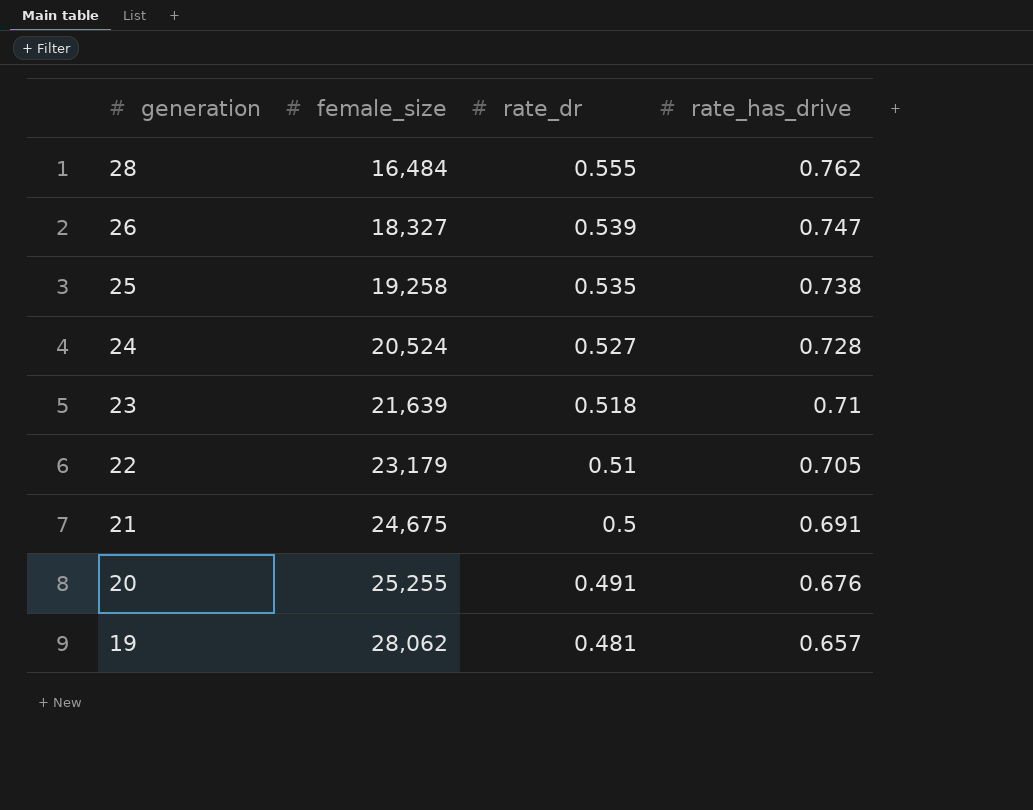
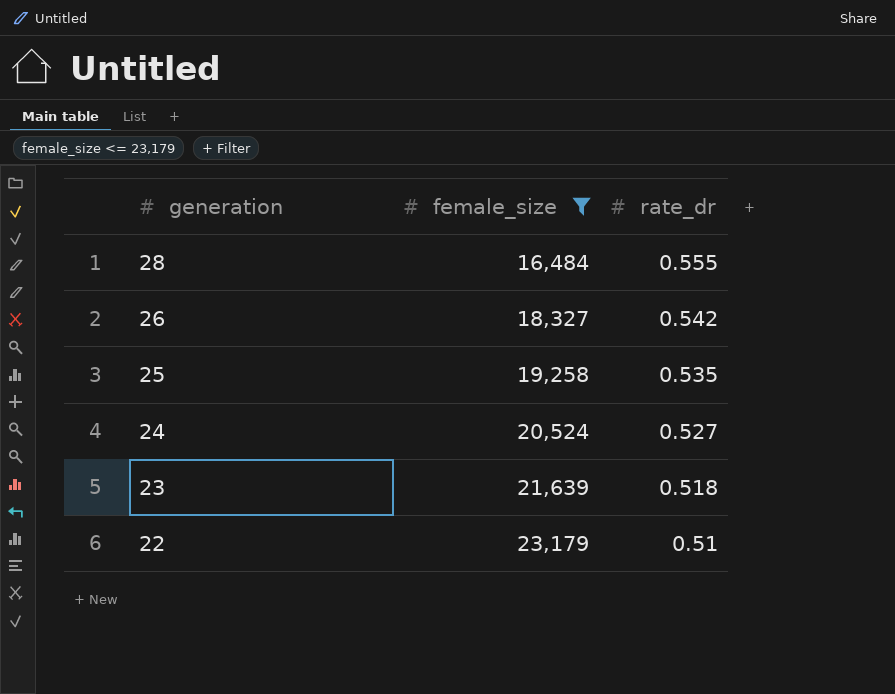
filter: none -> female_size <= 23,179
column rate_has_drive | position: 4 -> none
26 | rate_dr: 0.539 -> 0.542

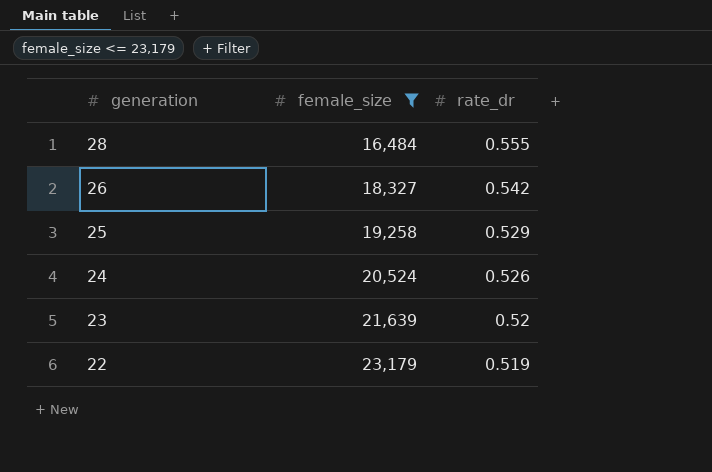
25 | rate_dr: 0.535 -> 0.529
24 | rate_dr: 0.527 -> 0.526
23 | rate_dr: 0.518 -> 0.52
22 | rate_dr: 0.51 -> 0.519

